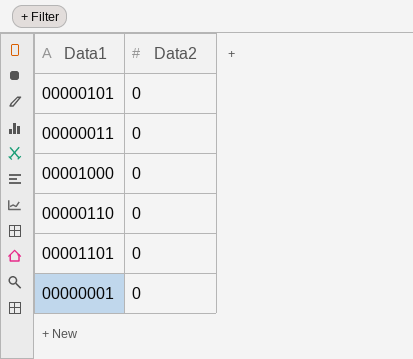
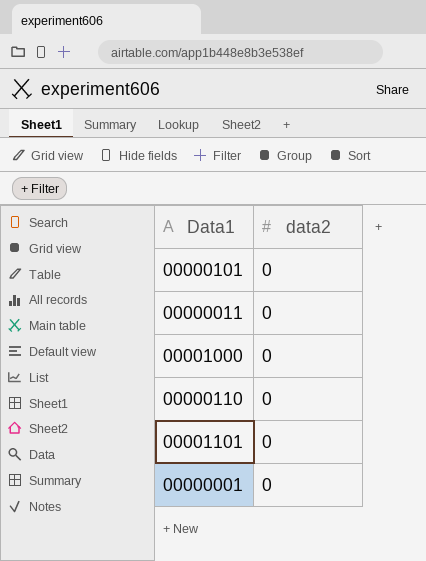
column name: Data2 -> data2

